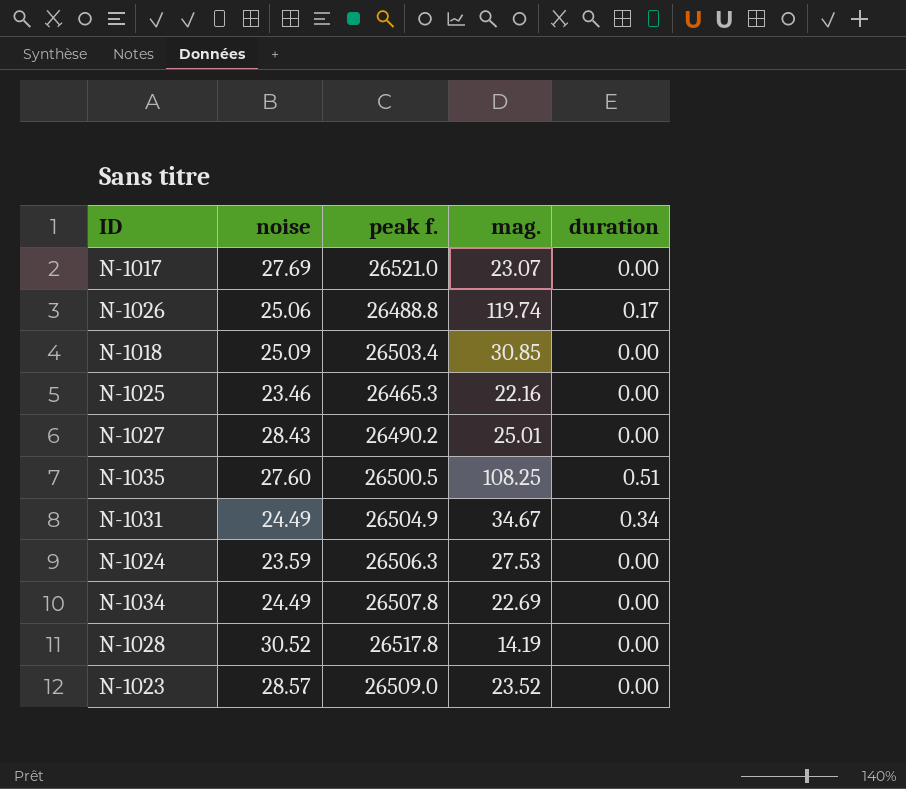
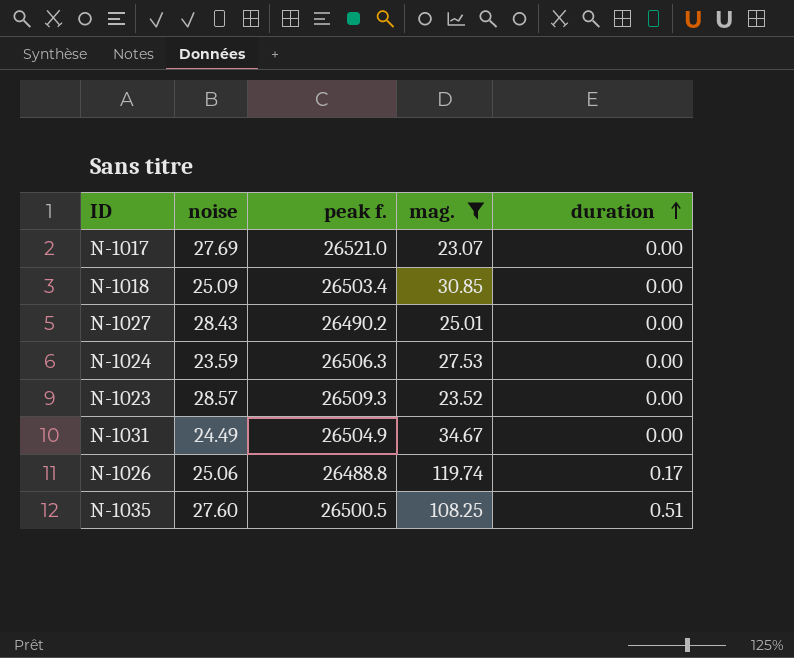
filter: none -> mag. >= 23.07
row order: none -> duration ascending
N-1023 | peak f.: 26509.0 -> 26509.3
N-1031 | duration: 0.34 -> 0.00

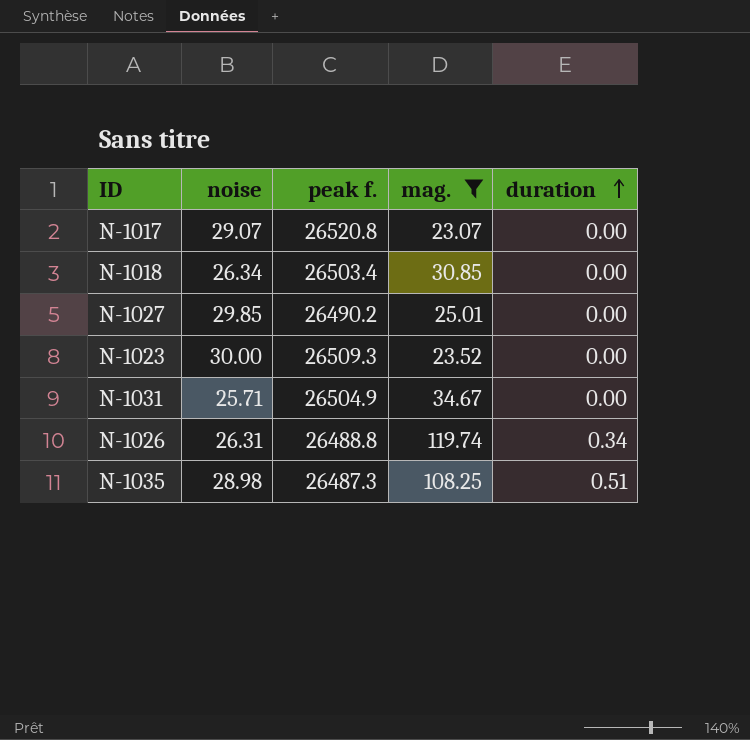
row N-1024: 23.59 | 26506.3 | 27.53 | 0.00 -> none
N-1017 | noise: 27.69 -> 29.07
N-1017 | peak f.: 26521.0 -> 26520.8
N-1018 | noise: 25.09 -> 26.34
N-1027 | noise: 28.43 -> 29.85
N-1023 | noise: 28.57 -> 30.00
N-1031 | noise: 24.49 -> 25.71
N-1026 | noise: 25.06 -> 26.31
N-1026 | duration: 0.17 -> 0.34
N-1035 | noise: 27.60 -> 28.98
N-1035 | peak f.: 26500.5 -> 26487.3

